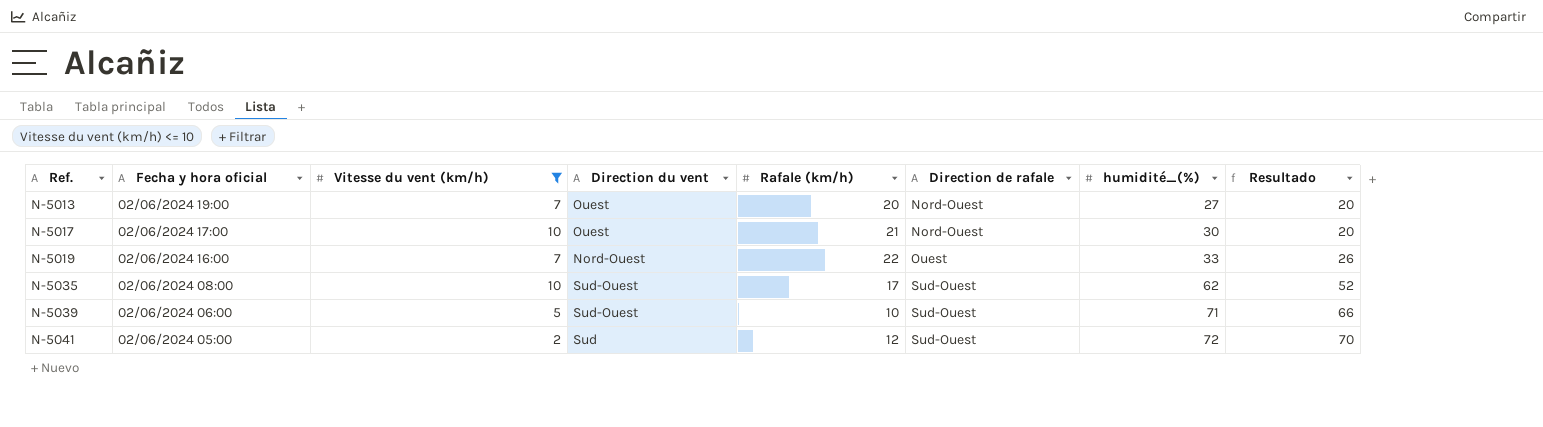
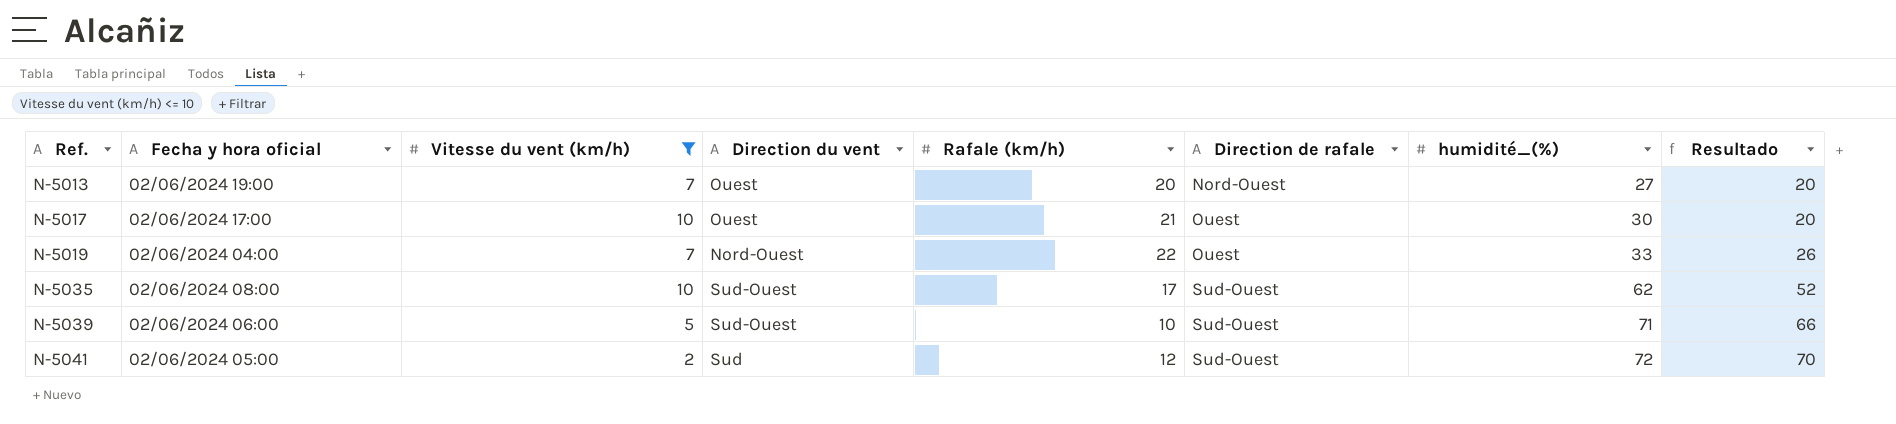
N-5017 | Direction de rafale: Nord-Ouest -> Ouest
N-5019 | Fecha y hora oficial: 02/06/2024 16:00 -> 02/06/2024 04:00

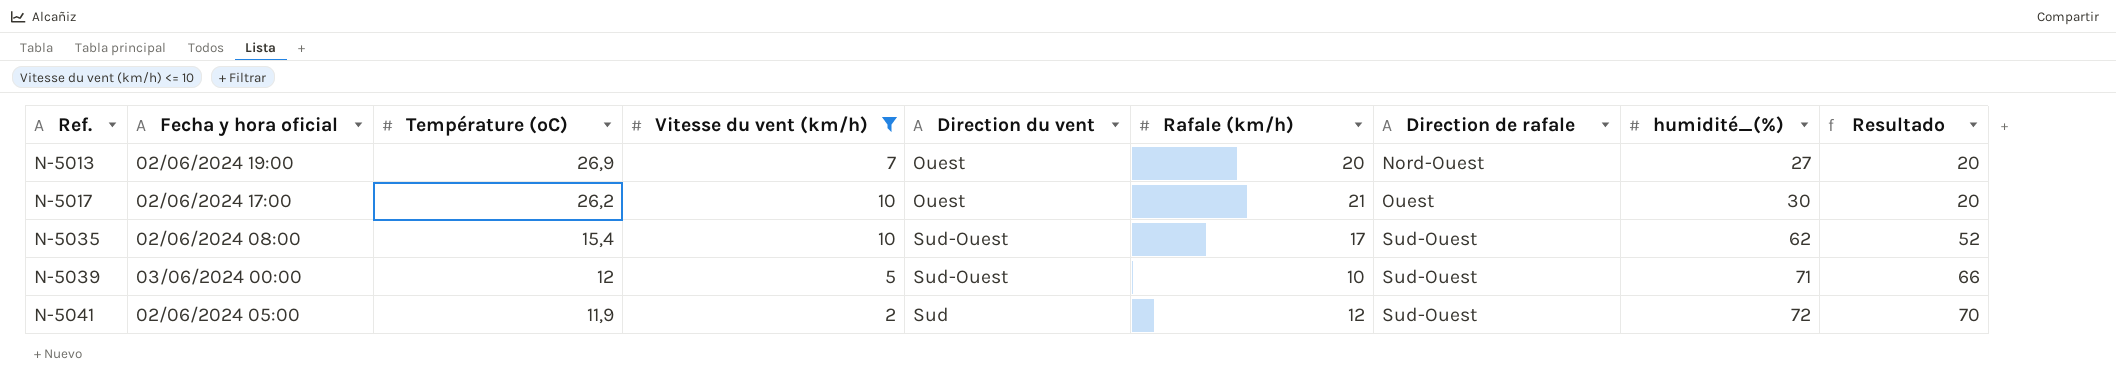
column Température (ºC) | position: none -> 3
row N-5019: 02/06/2024 04:00 | 7 | Nord-Ouest | 22 | Ouest | 33 | 26 -> none
N-5039 | Fecha y hora oficial: 02/06/2024 06:00 -> 03/06/2024 00:00

